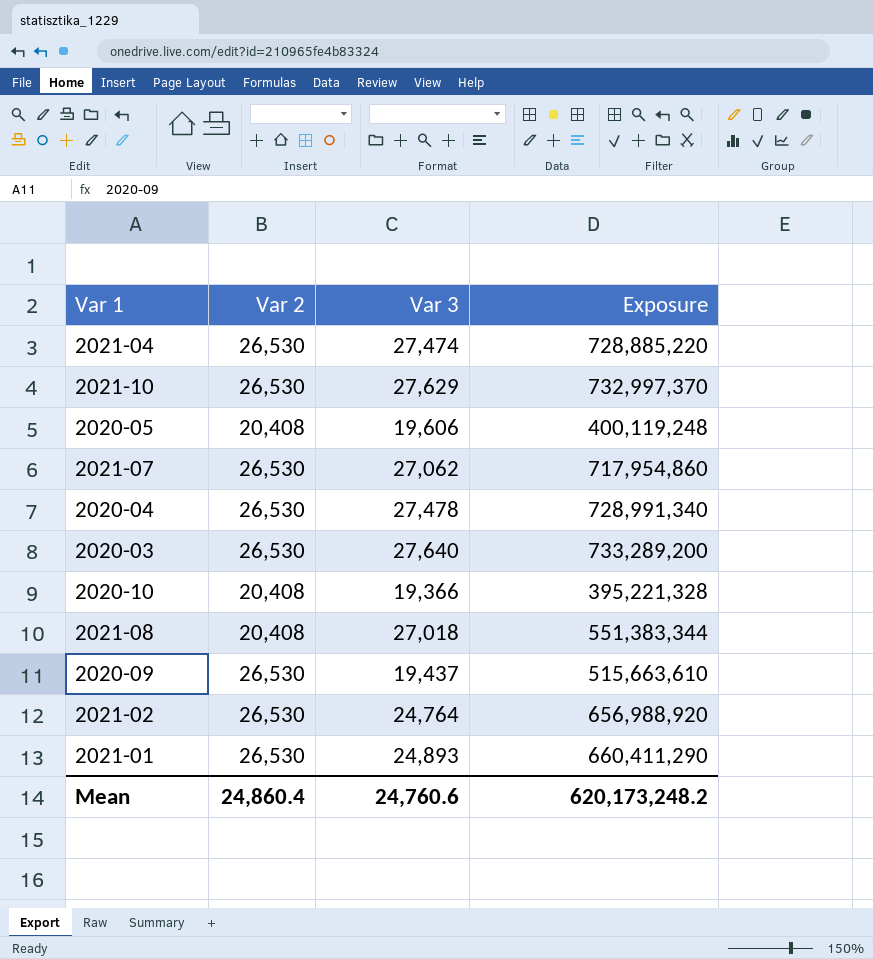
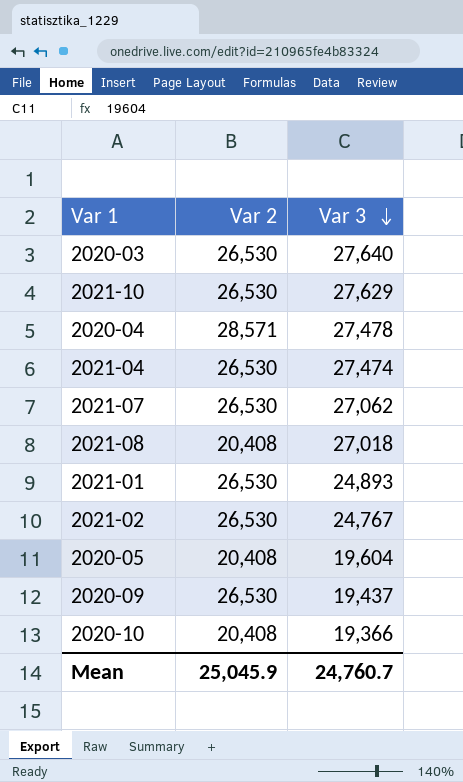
row order: none -> Var 3 descending
column Exposure | formula: [Var 2] * [Var 3] -> none
2020-04 | Var 2: 26,530 -> 28,571
2021-02 | Var 3: 24,764 -> 24,767
2020-05 | Var 3: 19,606 -> 19,604
Mean | Var 2: 24,860.4 -> 25,045.9
Mean | Var 3: 24,760.6 -> 24,760.7

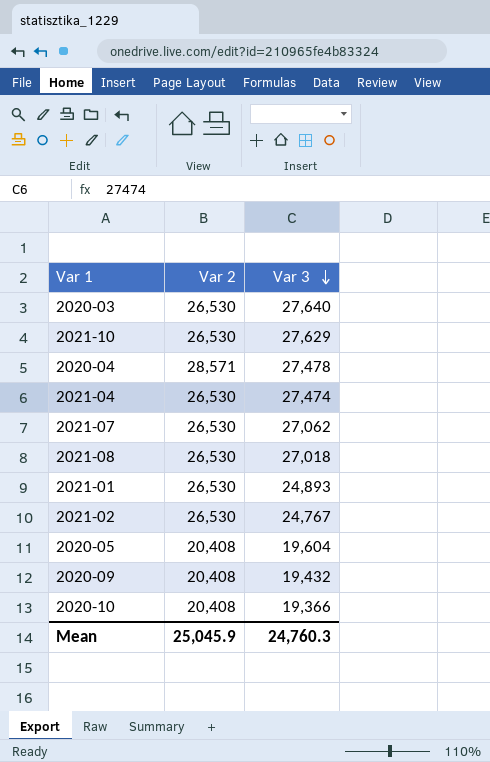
2021-08 | Var 2: 20,408 -> 26,530
2020-09 | Var 2: 26,530 -> 20,408
2020-09 | Var 3: 19,437 -> 19,432
Mean | Var 3: 24,760.7 -> 24,760.3

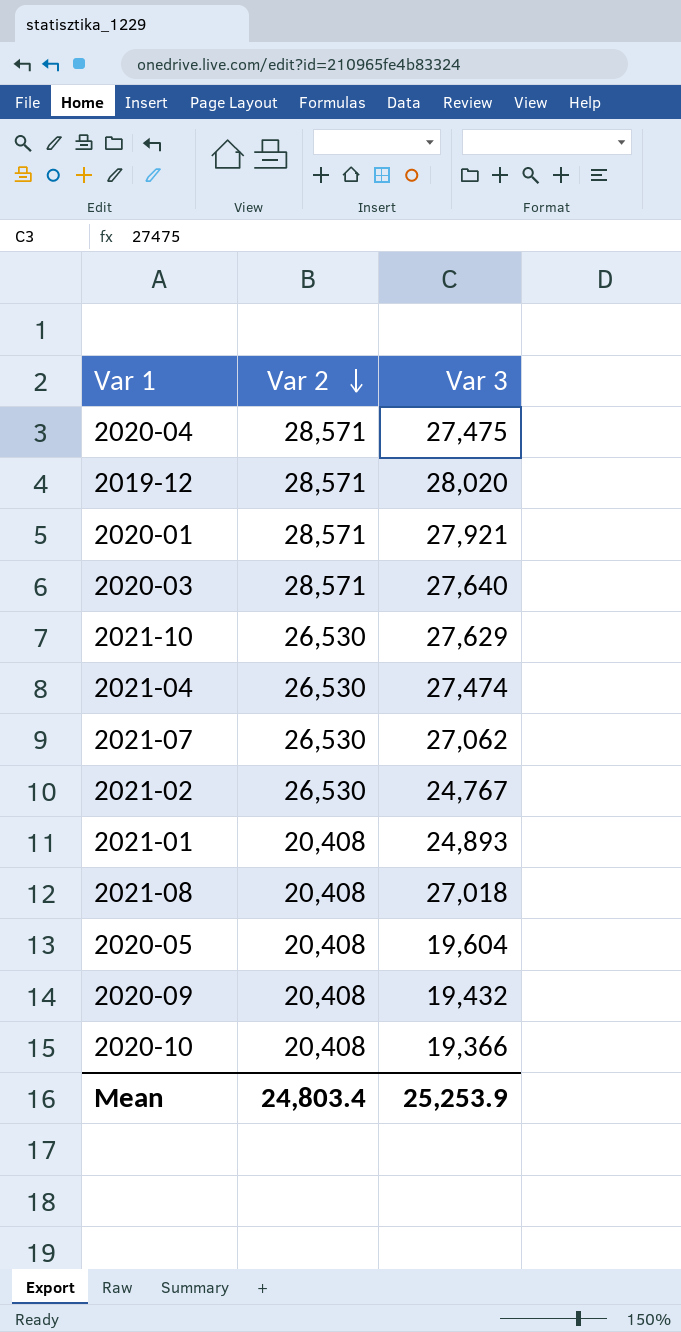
row order: Var 3 descending -> Var 2 descending
2020-04 | Var 3: 27,478 -> 27,475
row 2019-12: none -> 28,571 | 28,020
row 2020-01: none -> 28,571 | 27,921
2020-03 | Var 2: 26,530 -> 28,571
2021-01 | Var 2: 26,530 -> 20,408
2021-08 | Var 2: 26,530 -> 20,408
Mean | Var 2: 25,045.9 -> 24,803.4
Mean | Var 3: 24,760.3 -> 25,253.9

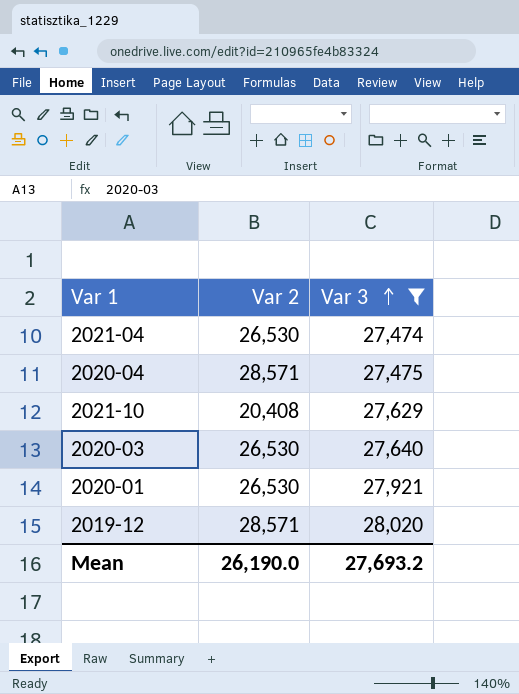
filter: none -> Var 3 >= 27,474
row order: Var 2 descending -> Var 3 ascending
2021-10 | Var 2: 26,530 -> 20,408
2020-03 | Var 2: 28,571 -> 26,530
2020-01 | Var 2: 28,571 -> 26,530
Mean | Var 2: 24,803.4 -> 26,190.0
Mean | Var 3: 25,253.9 -> 27,693.2

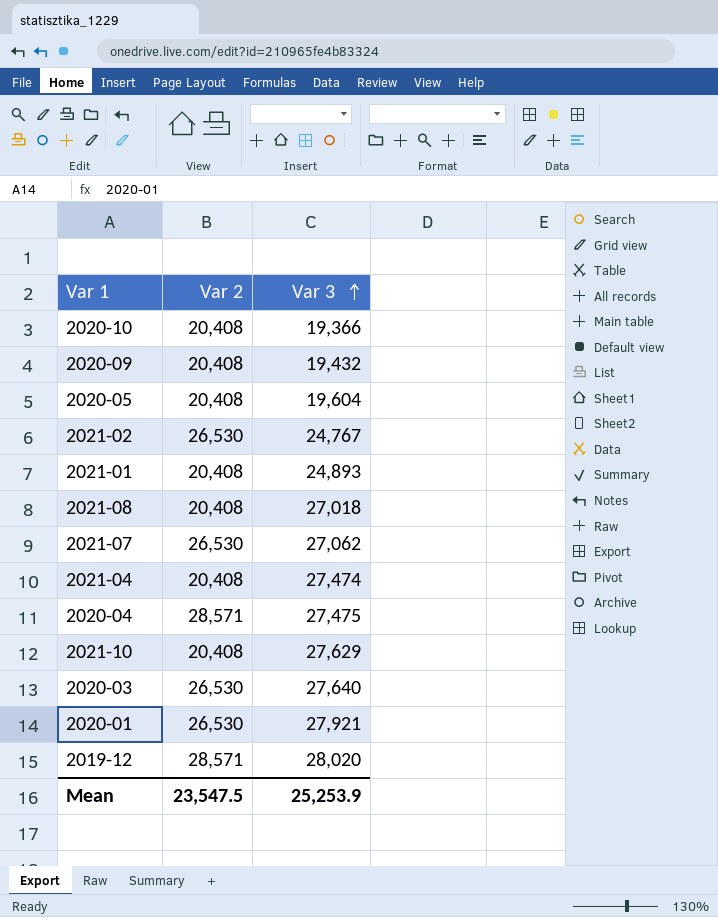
filter: Var 3 >= 27,474 -> none
2021-04 | Var 2: 26,530 -> 20,408
Mean | Var 2: 26,190.0 -> 23,547.5
Mean | Var 3: 27,693.2 -> 25,253.9

